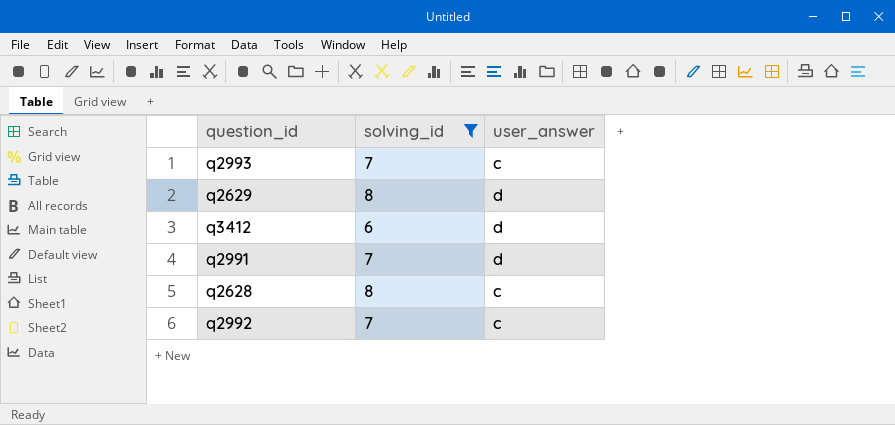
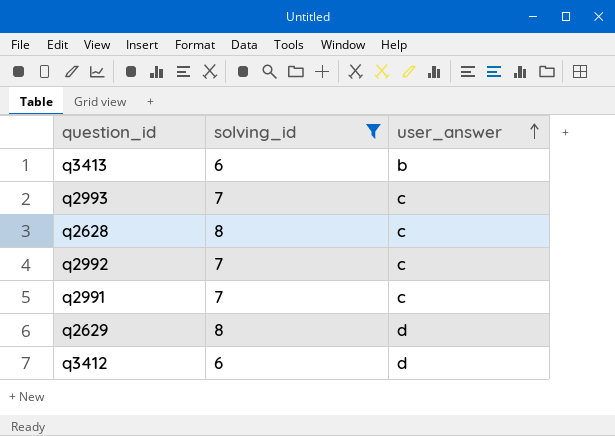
row order: none -> user_answer ascending
row q3413: none -> 6 | b
q2991 | user_answer: d -> c

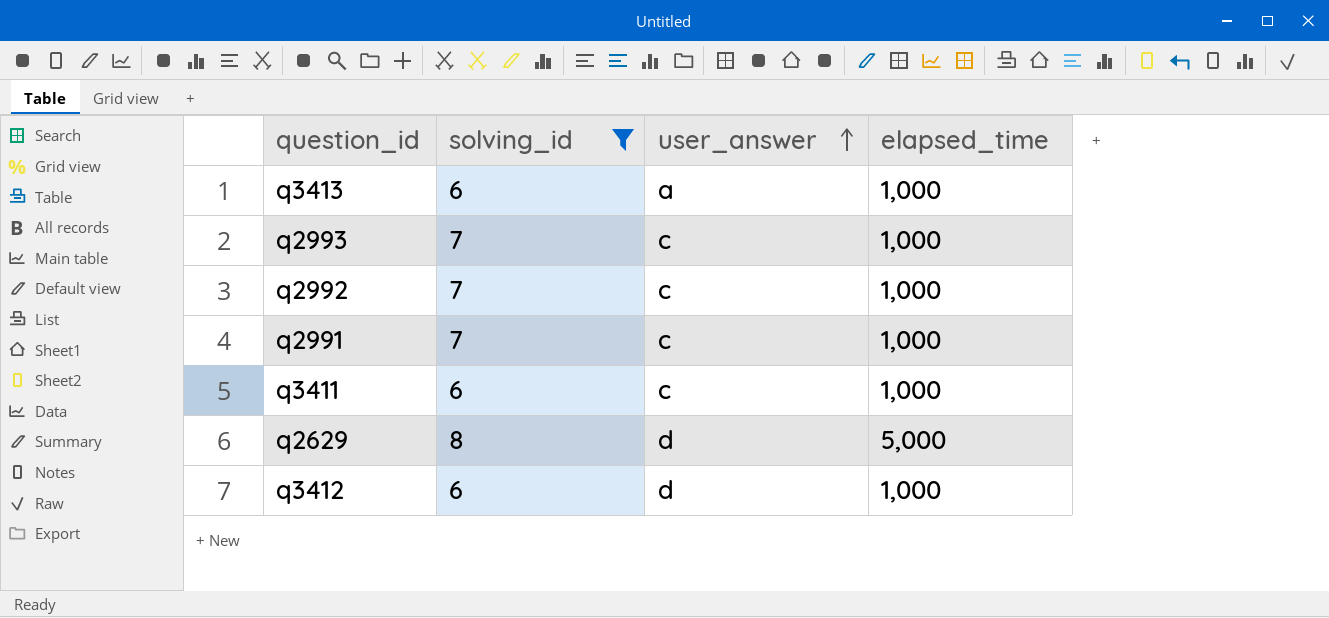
column elapsed_time | position: none -> 4
row q2628: 8 | c -> none
q3413 | user_answer: b -> a
row q3411: none -> 6 | c | 1,000

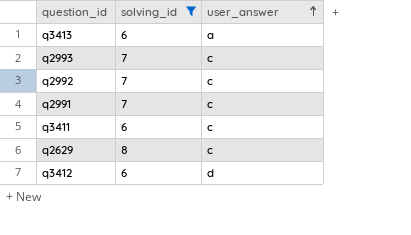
column elapsed_time | position: 4 -> none
q2629 | user_answer: d -> c

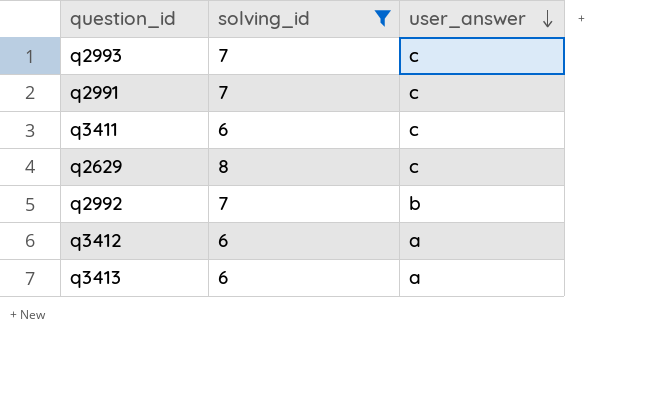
row order: user_answer ascending -> user_answer descending
q2992 | user_answer: c -> b
q3412 | user_answer: d -> a

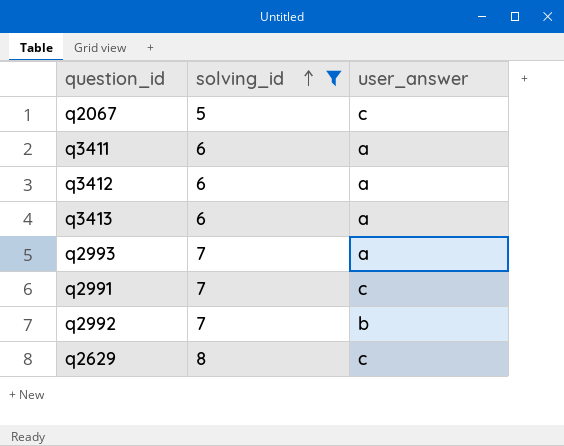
row order: user_answer descending -> solving_id ascending
row q2067: none -> 5 | c
q3411 | user_answer: c -> a
q2993 | user_answer: c -> a

